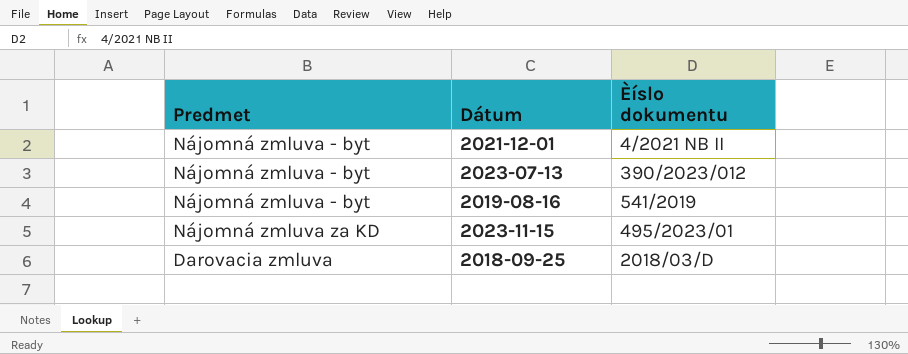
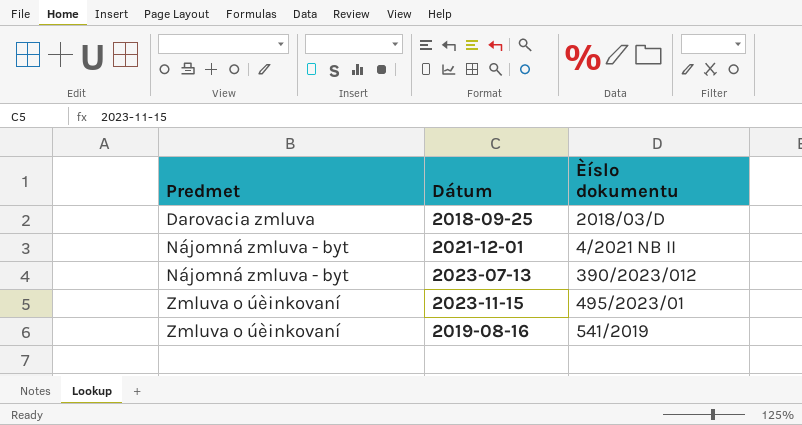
row order: none -> Predmet ascending
2023-11-15 | Predmet: Nájomná zmluva za KD -> Zmluva o úèinkovaní
2019-08-16 | Predmet: Nájomná zmluva - byt -> Zmluva o úèinkovaní

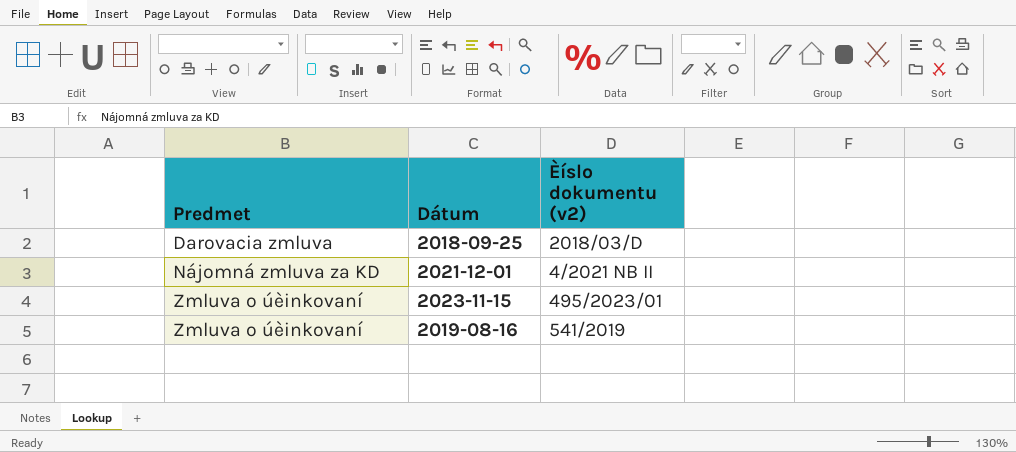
column name: Èíslo dokumentu -> Èíslo dokumentu (v2)
row 2023-07-13: Nájomná zmluva - byt | 390/2023/012 -> none
2021-12-01 | Predmet: Nájomná zmluva - byt -> Nájomná zmluva za KD

